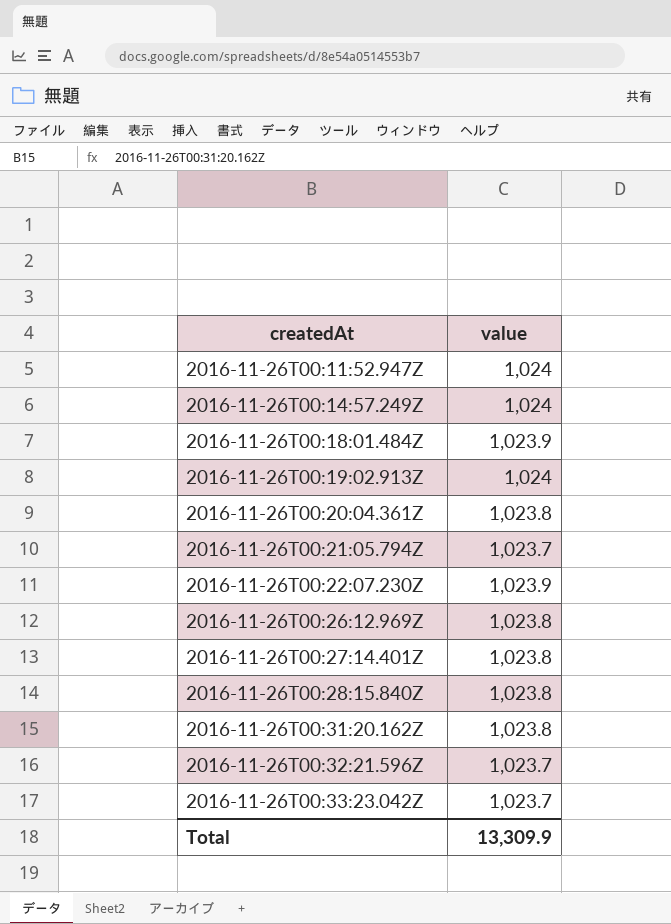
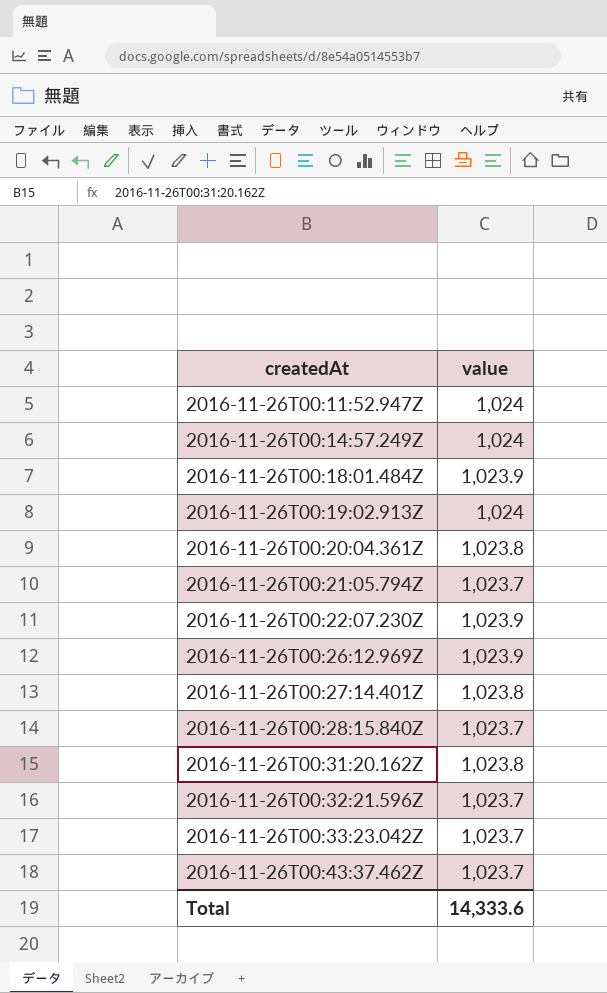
2016-11-26T00:26:12.969Z | value: 1,023.8 -> 1,023.9
2016-11-26T00:28:15.840Z | value: 1,023.8 -> 1,023.7
row 2016-11-26T00:43:37.462Z: none -> 1,023.7
Total | value: 13,309.9 -> 14,333.6

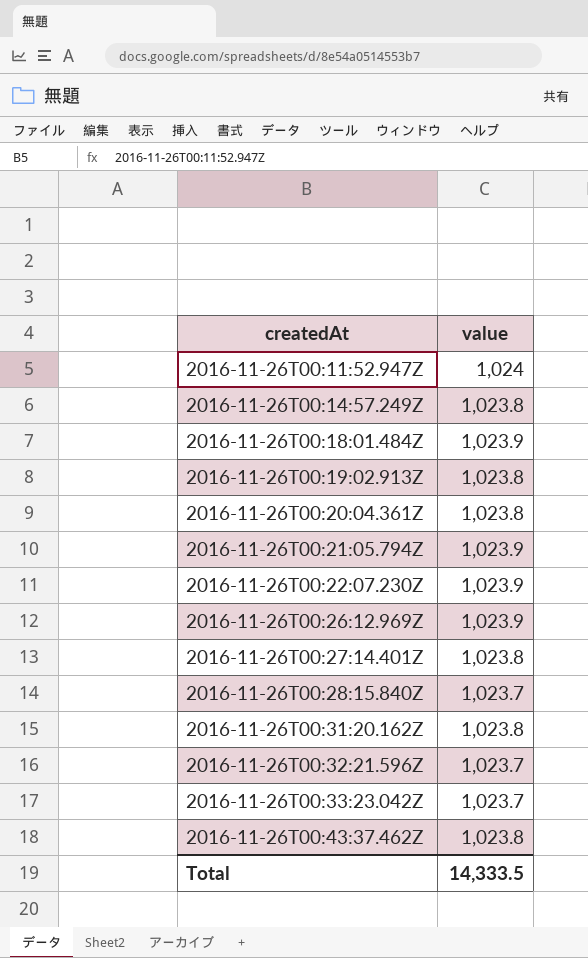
2016-11-26T00:14:57.249Z | value: 1,024 -> 1,023.8
2016-11-26T00:19:02.913Z | value: 1,024 -> 1,023.8
2016-11-26T00:21:05.794Z | value: 1,023.7 -> 1,023.9
2016-11-26T00:43:37.462Z | value: 1,023.7 -> 1,023.8
Total | value: 14,333.6 -> 14,333.5

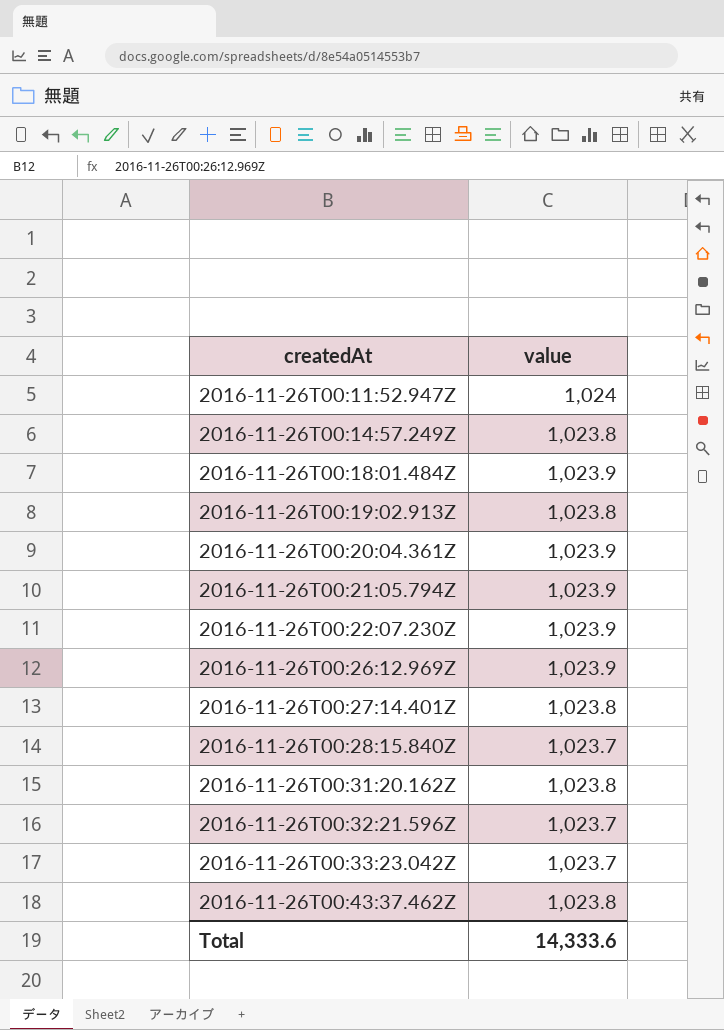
2016-11-26T00:20:04.361Z | value: 1,023.8 -> 1,023.9
Total | value: 14,333.5 -> 14,333.6

